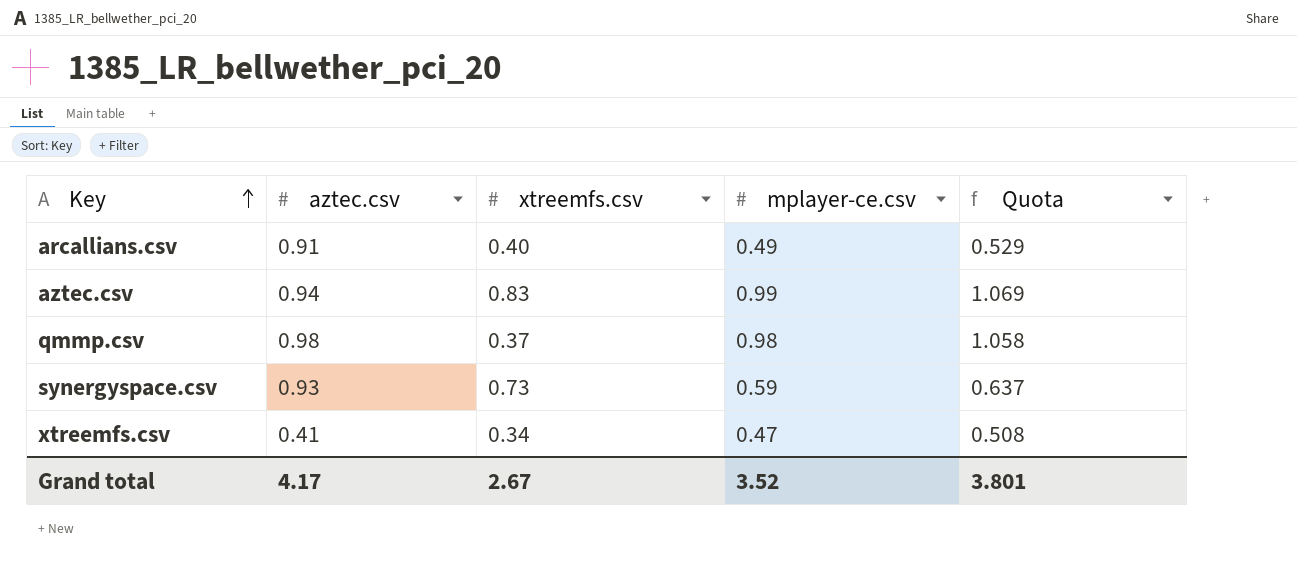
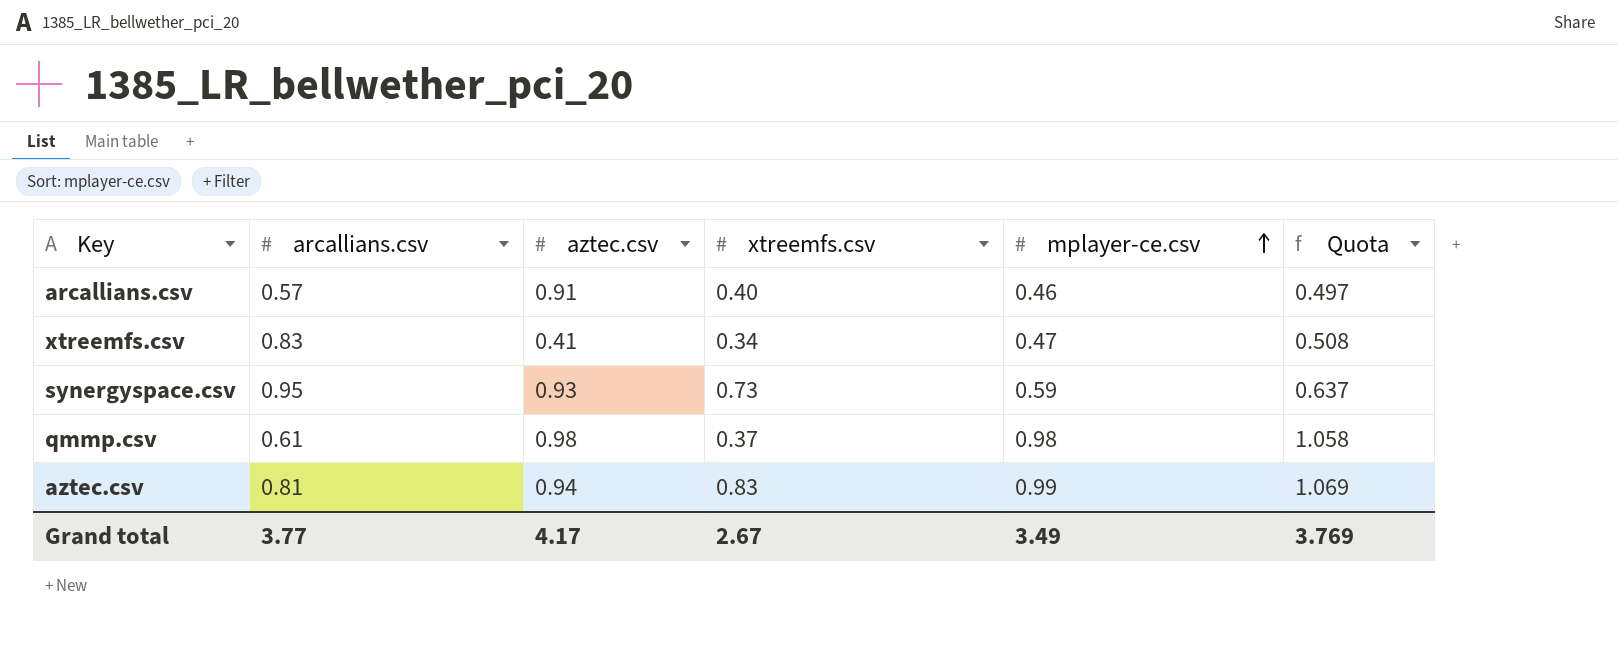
row order: Key ascending -> mplayer-ce.csv ascending
column arcallians.csv | position: none -> 2
arcallians.csv | mplayer-ce.csv: 0.49 -> 0.46
arcallians.csv | Quota: 0.529 -> 0.497
Grand total | mplayer-ce.csv: 3.52 -> 3.49
Grand total | Quota: 3.801 -> 3.769

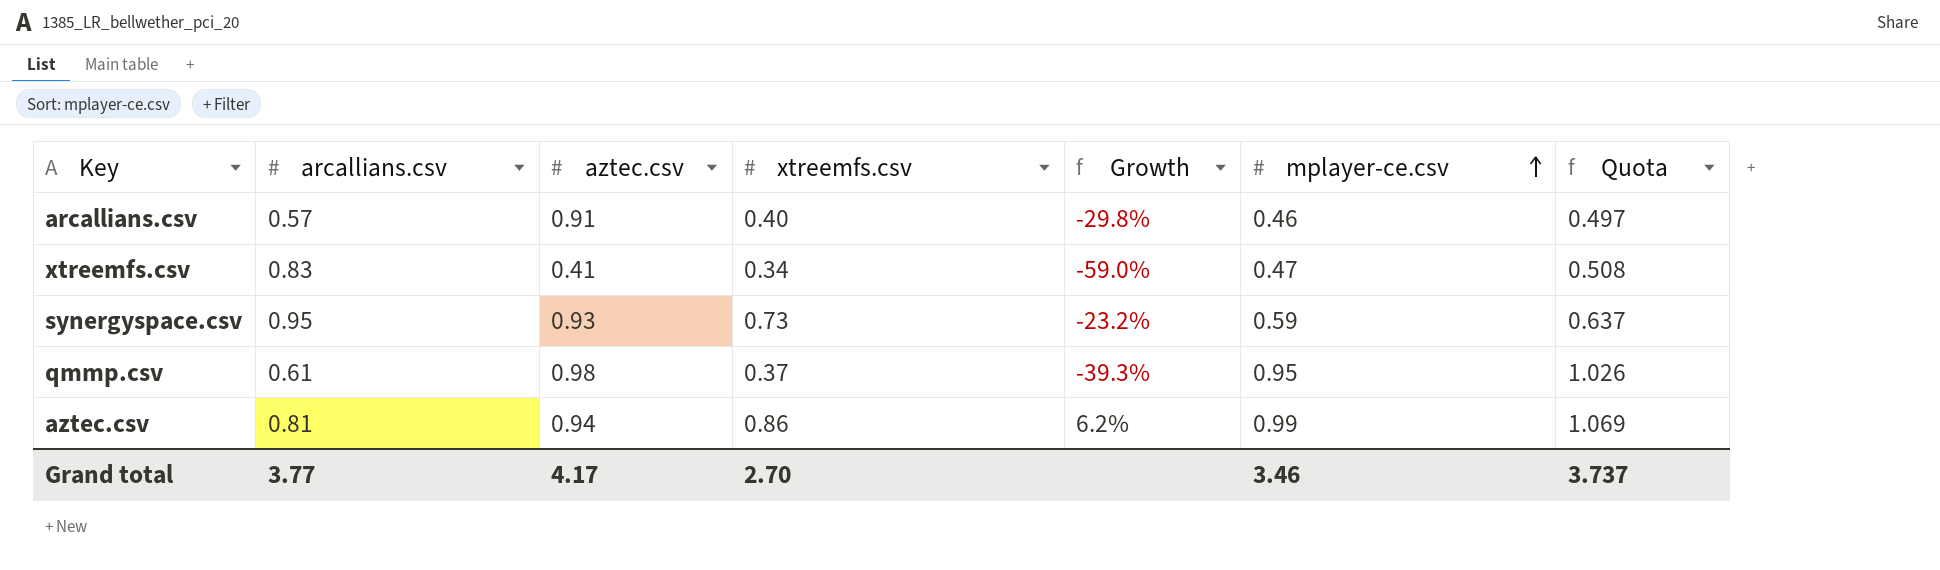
column Growth | formula: none -> ([xtreemfs.csv] - [arcallians.csv]) / [arcallians.csv]
qmmp.csv | mplayer-ce.csv: 0.98 -> 0.95
qmmp.csv | Quota: 1.058 -> 1.026
aztec.csv | xtreemfs.csv: 0.83 -> 0.86
Grand total | xtreemfs.csv: 2.67 -> 2.70
Grand total | mplayer-ce.csv: 3.49 -> 3.46
Grand total | Quota: 3.769 -> 3.737

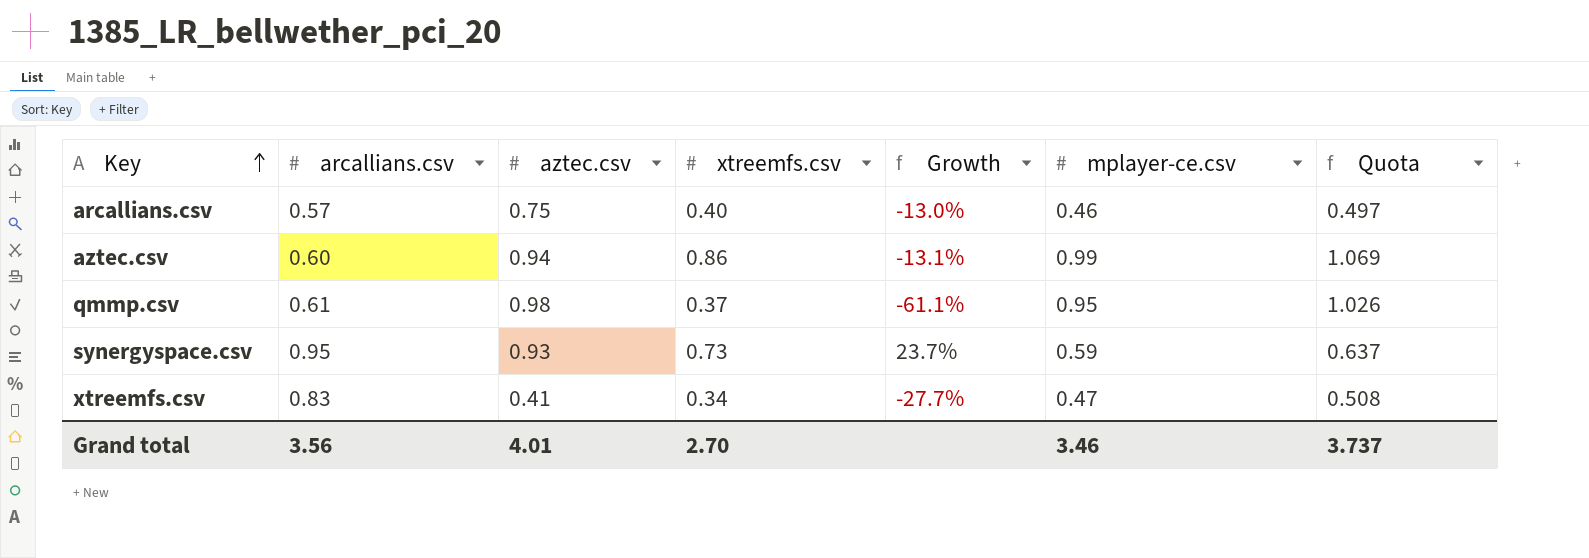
row order: mplayer-ce.csv ascending -> Key ascending
column Growth | formula: ([xtreemfs.csv] - [arcallians.csv]) / [arcallians.csv] -> ([xtreemfs.csv] - [mplayer-ce.csv]) / [mplayer-ce.csv]
arcallians.csv | aztec.csv: 0.91 -> 0.75
aztec.csv | arcallians.csv: 0.81 -> 0.60
Grand total | arcallians.csv: 3.77 -> 3.56
Grand total | aztec.csv: 4.17 -> 4.01

